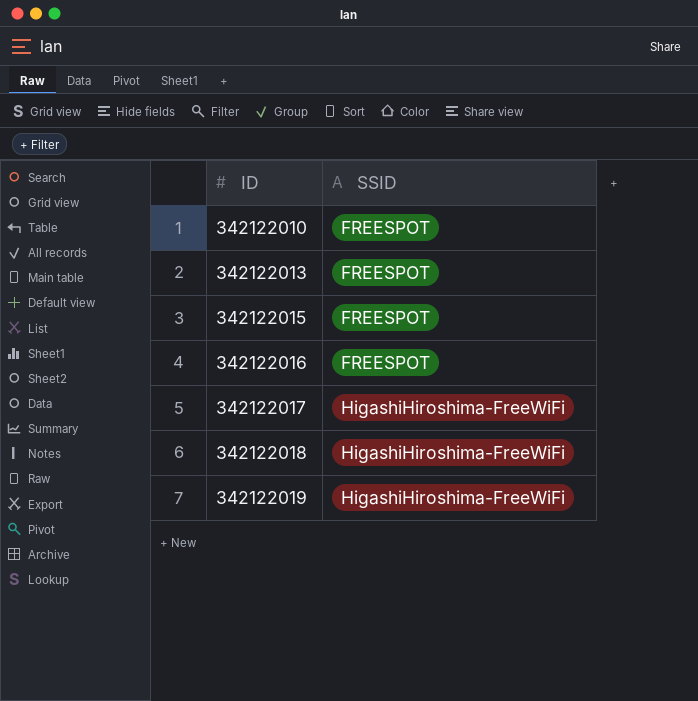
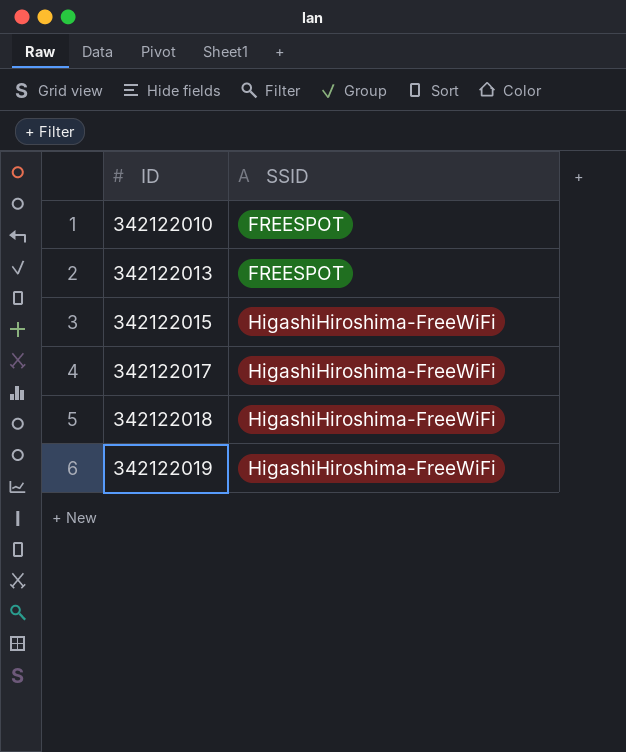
row 342122016: FREESPOT -> none
342122015 | SSID: FREESPOT -> HigashiHiroshima-FreeWiFi

